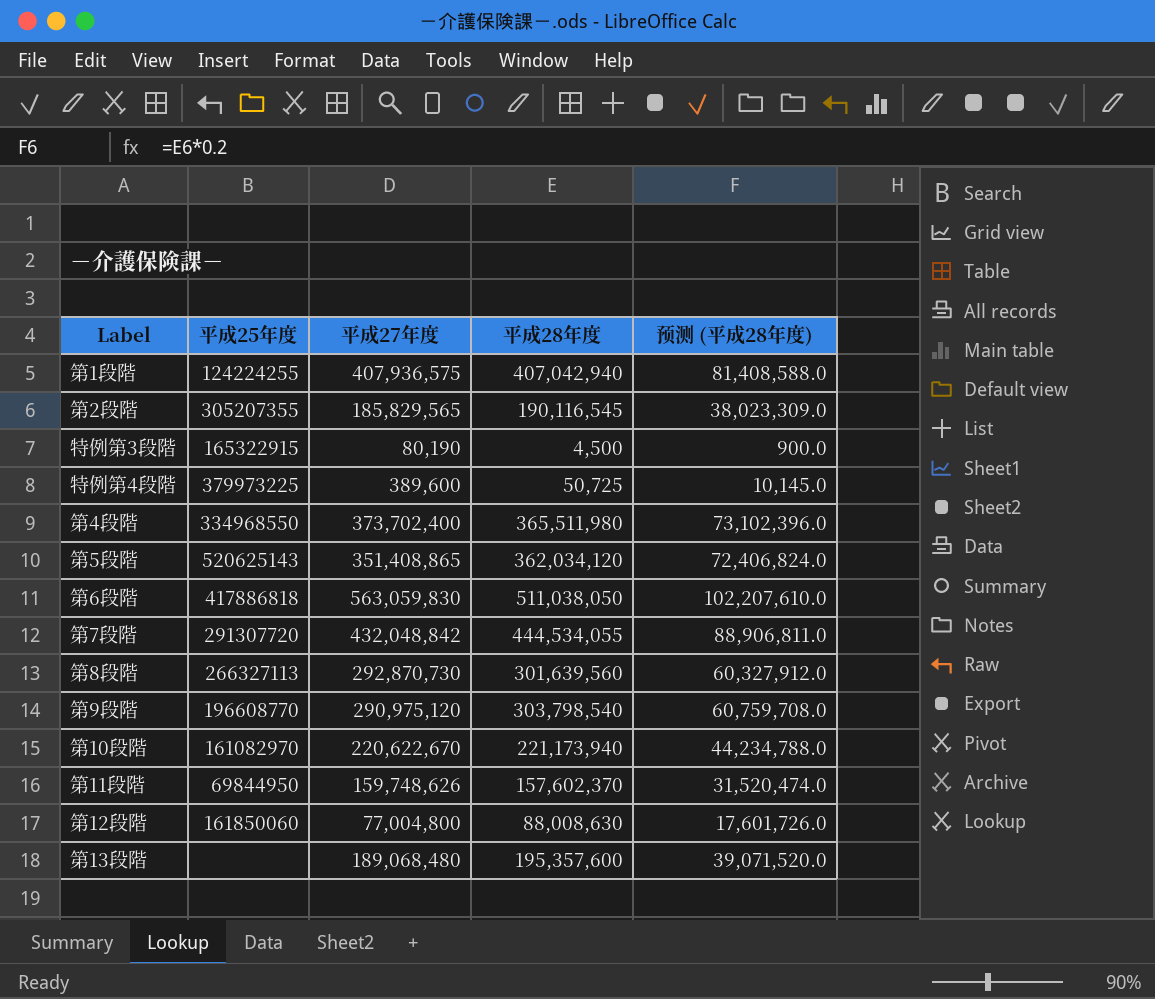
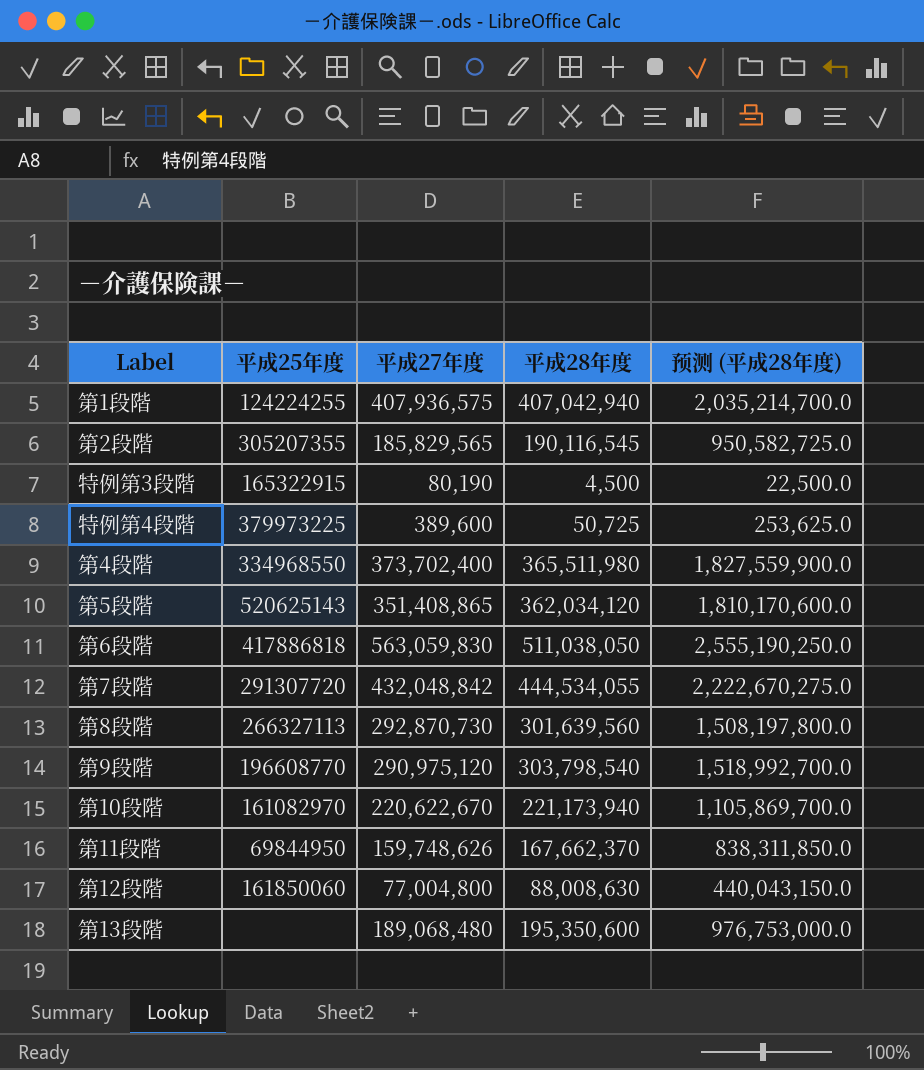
column 预测 (平成28年度) | formula: [平成28年度] * 0.2 -> [平成28年度] * 5
第11段階 | 平成28年度: 157,602,370 -> 167,662,370
第13段階 | 平成28年度: 195,357,600 -> 195,350,600

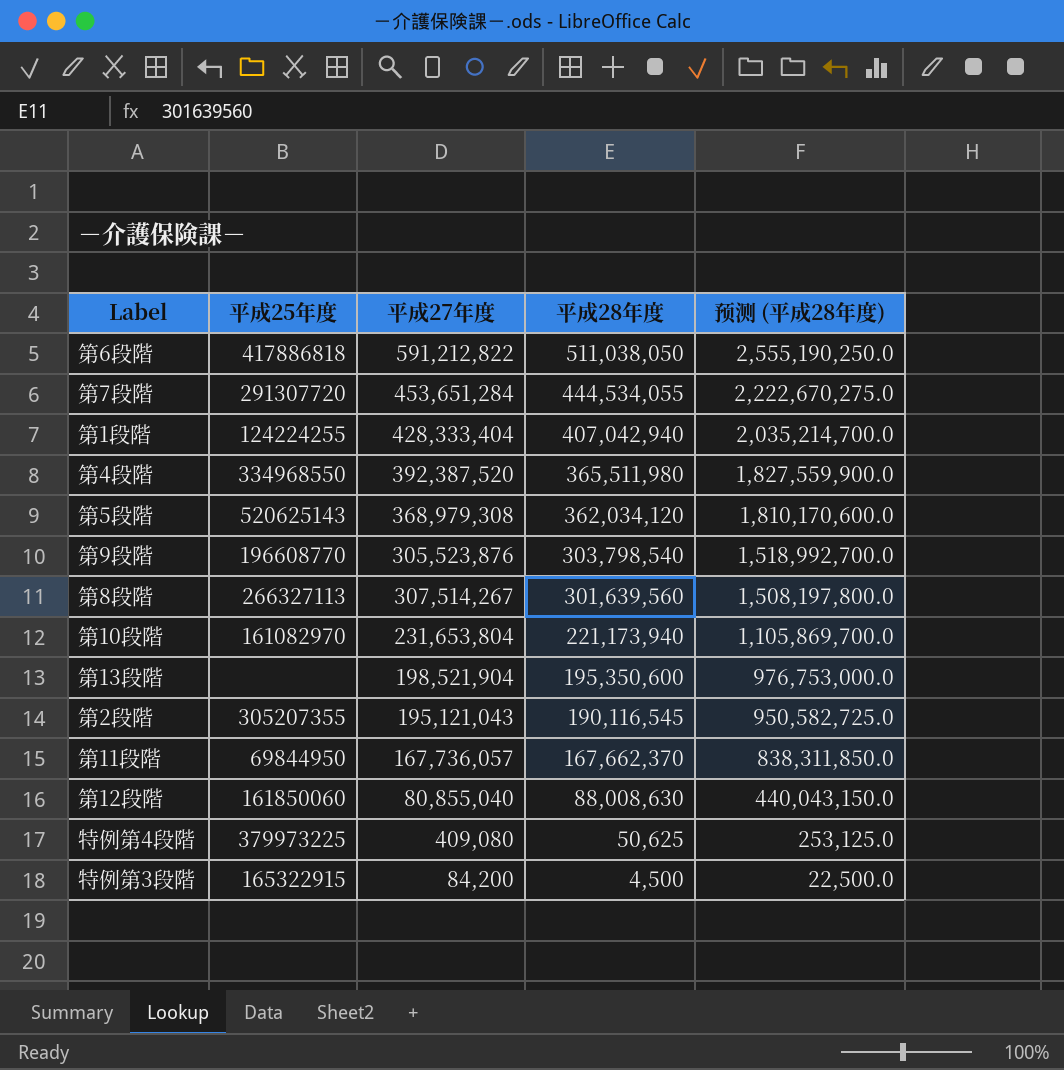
row order: none -> 平成28年度 descending
第6段階 | 平成27年度: 563,059,830 -> 591,212,822
第7段階 | 平成27年度: 432,048,842 -> 453,651,284
第1段階 | 平成27年度: 407,936,575 -> 428,333,404
第4段階 | 平成27年度: 373,702,400 -> 392,387,520
第5段階 | 平成27年度: 351,408,865 -> 368,979,308
第9段階 | 平成27年度: 290,975,120 -> 305,523,876
第8段階 | 平成27年度: 292,870,730 -> 307,514,267
第10段階 | 平成27年度: 220,622,670 -> 231,653,804
第13段階 | 平成27年度: 189,068,480 -> 198,521,904
第2段階 | 平成27年度: 185,829,565 -> 195,121,043
第11段階 | 平成27年度: 159,748,626 -> 167,736,057
第12段階 | 平成27年度: 77,004,800 -> 80,855,040
特例第4段階 | 平成27年度: 389,600 -> 409,080
特例第4段階 | 平成28年度: 50,725 -> 50,625
特例第4段階 | 预测 (平成28年度): 253,625.0 -> 253,125.0
特例第3段階 | 平成27年度: 80,190 -> 84,200

